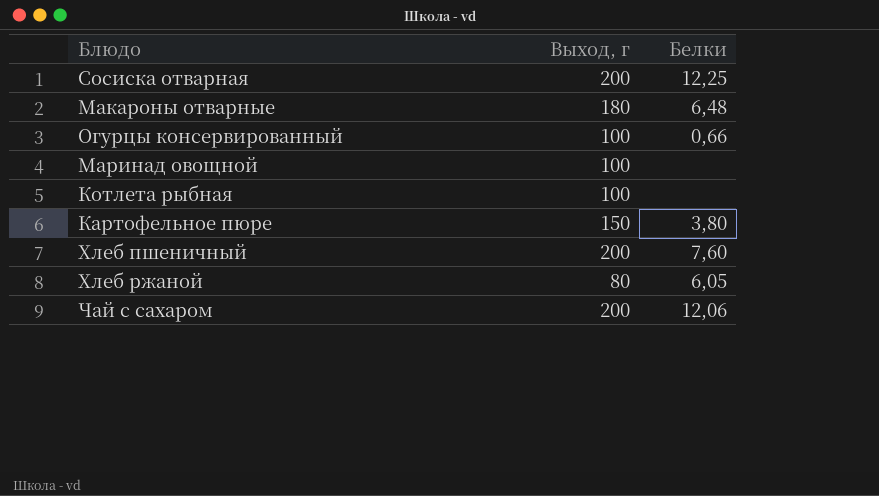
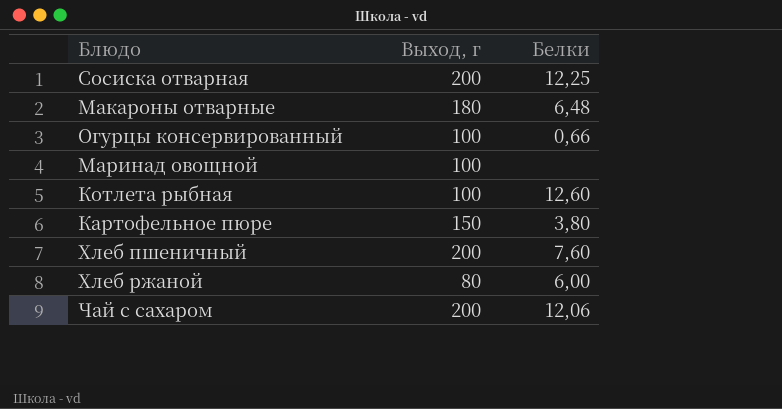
Котлета рыбная | Белки: none -> 12,60
Хлеб ржаной | Белки: 6,05 -> 6,00

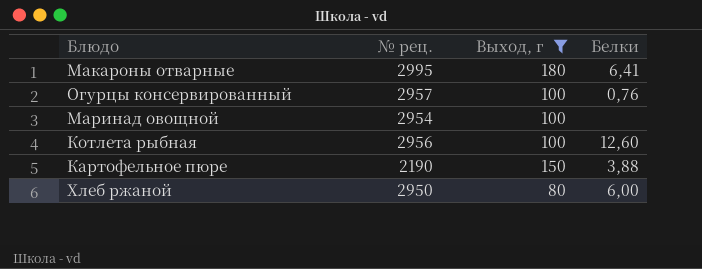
filter: none -> Выход, г != 200
column № рец. | position: none -> 2
Макароны отварные | Белки: 6,48 -> 6,41
Огурцы консервированный | Белки: 0,66 -> 0,76
Картофельное пюре | Белки: 3,80 -> 3,88

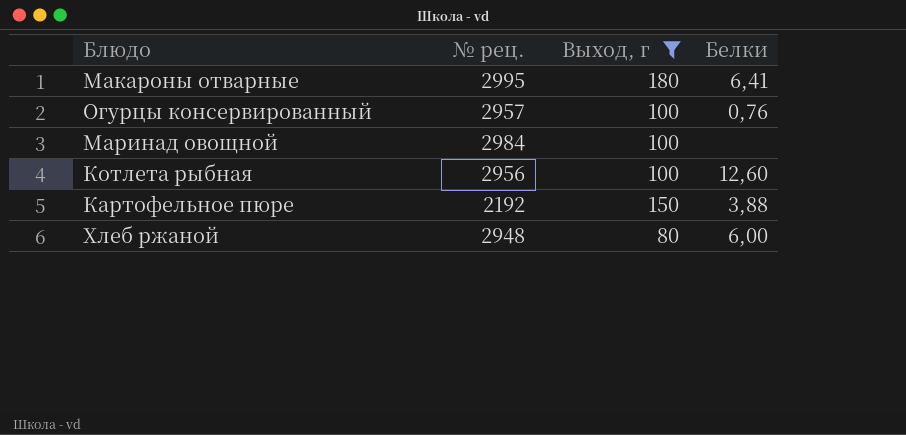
Маринад овощной | № рец.: 2954 -> 2984
Картофельное пюре | № рец.: 2190 -> 2192
Хлеб ржаной | № рец.: 2950 -> 2948

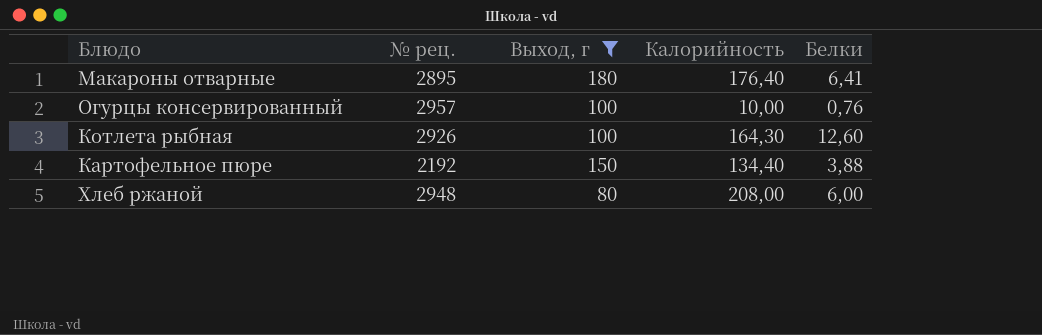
column Калорийность | position: none -> 4
row Маринад овощной: 2984 | 100 | none -> none
Макароны отварные | № рец.: 2995 -> 2895
Котлета рыбная | № рец.: 2956 -> 2926

